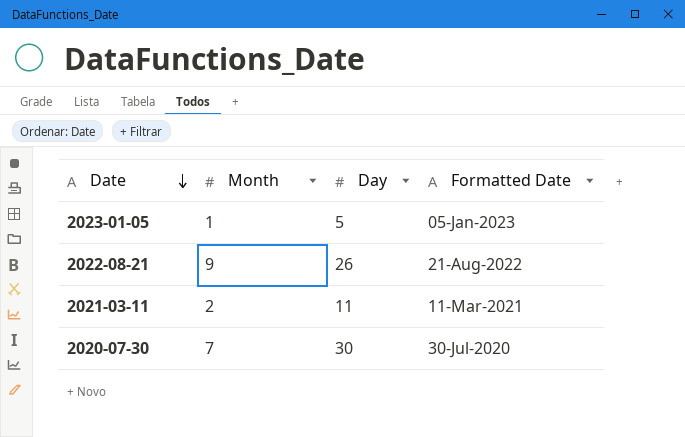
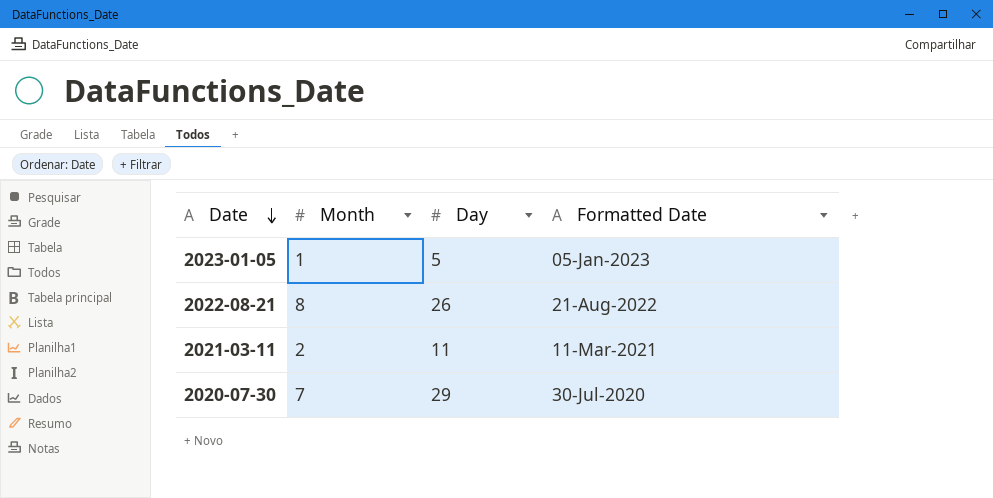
2022-08-21 | Month: 9 -> 8
2020-07-30 | Day: 30 -> 29

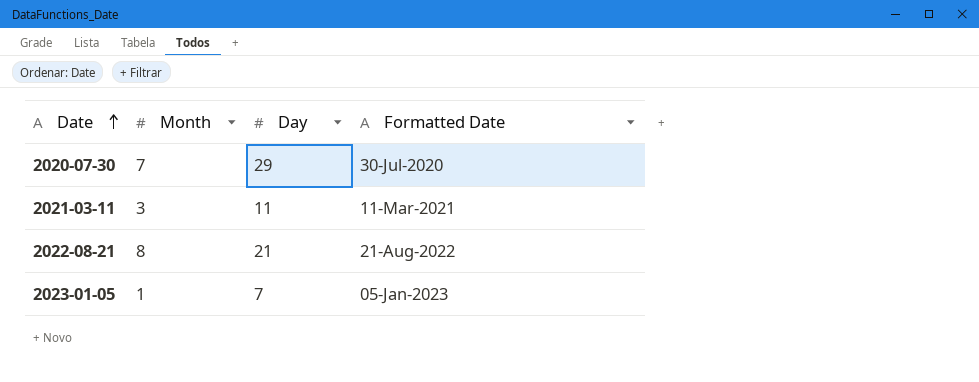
row order: Date descending -> Date ascending
2021-03-11 | Month: 2 -> 3
2022-08-21 | Day: 26 -> 21
2023-01-05 | Day: 5 -> 7

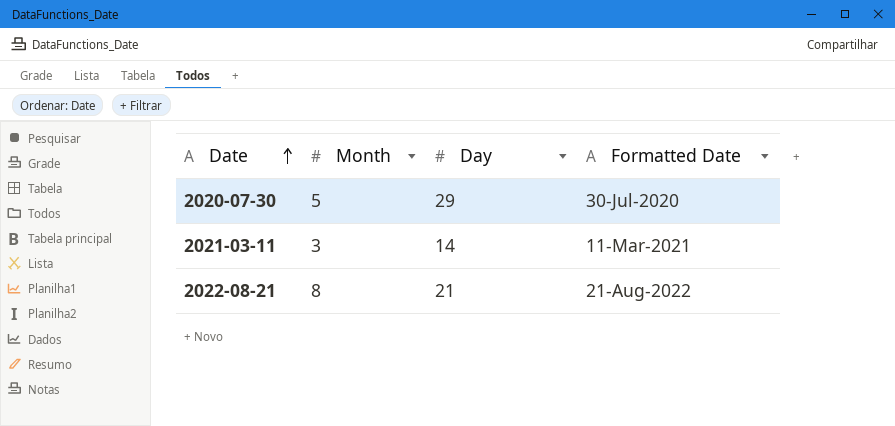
row 2023-01-05: 1 | 7 | 05-Jan-2023 -> none
2020-07-30 | Month: 7 -> 5
2021-03-11 | Day: 11 -> 14

